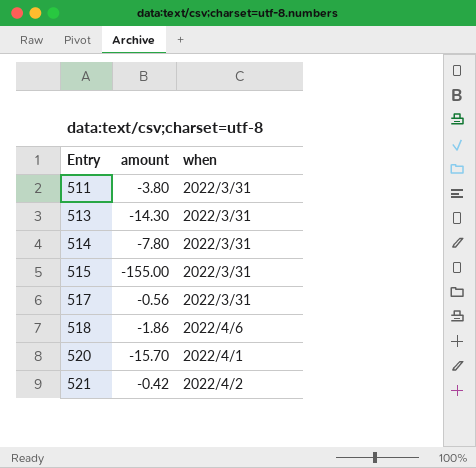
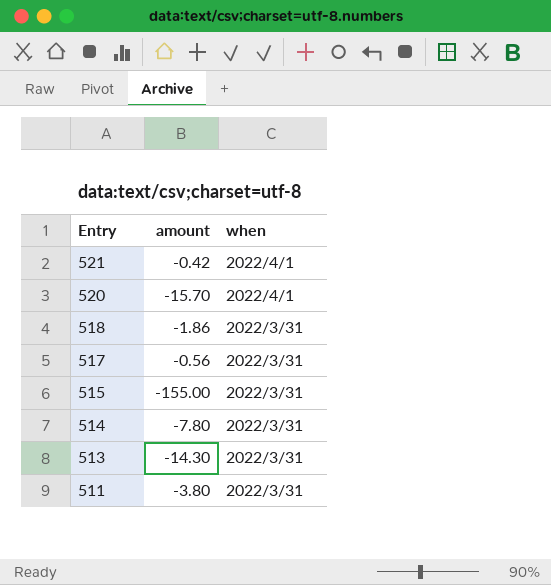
row order: Entry ascending -> Entry descending
521 | when: 2022/4/2 -> 2022/4/1
518 | when: 2022/4/6 -> 2022/3/31

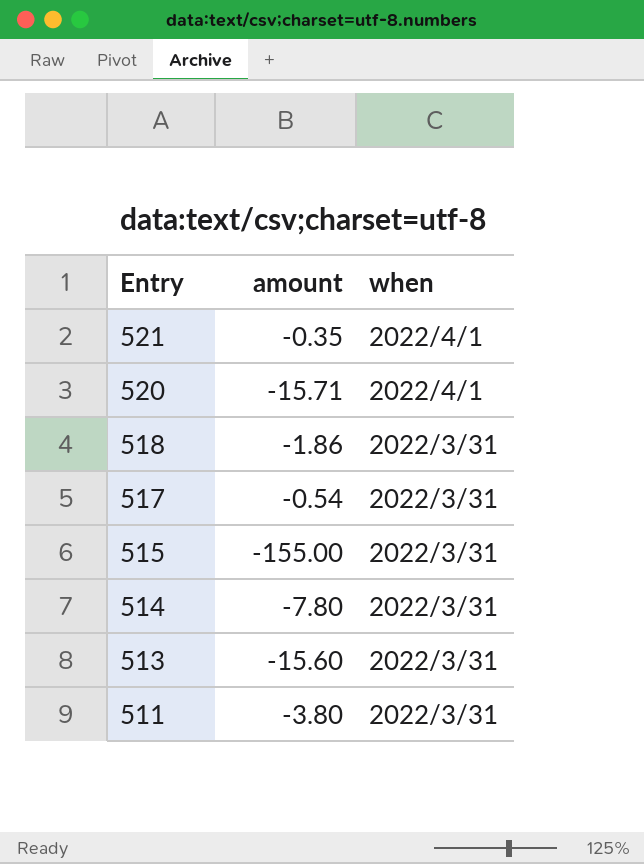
521 | amount: -0.42 -> -0.35
520 | amount: -15.70 -> -15.71
517 | amount: -0.56 -> -0.54
513 | amount: -14.30 -> -15.60

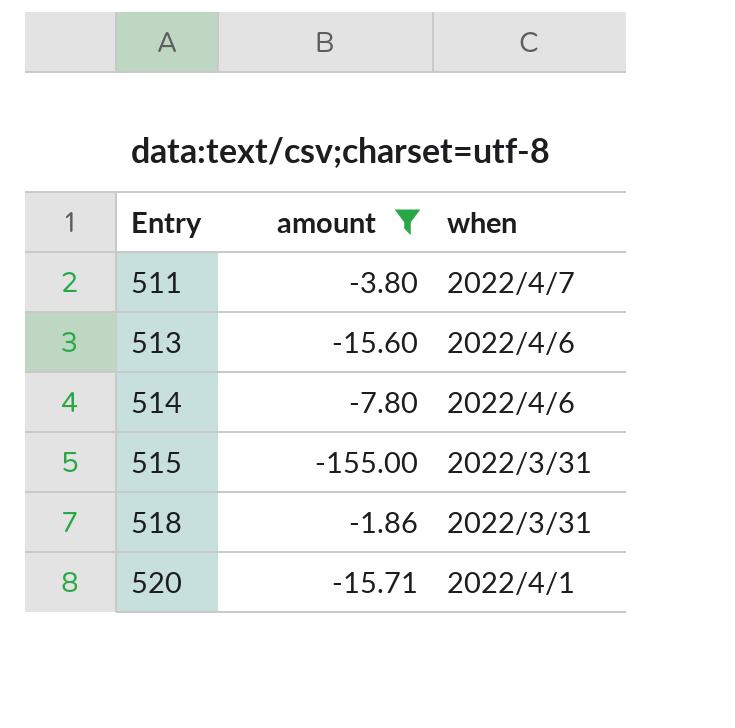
filter: none -> amount <= -1.86
row order: Entry descending -> Entry ascending
511 | when: 2022/3/31 -> 2022/4/7
513 | when: 2022/3/31 -> 2022/4/6
514 | when: 2022/3/31 -> 2022/4/6

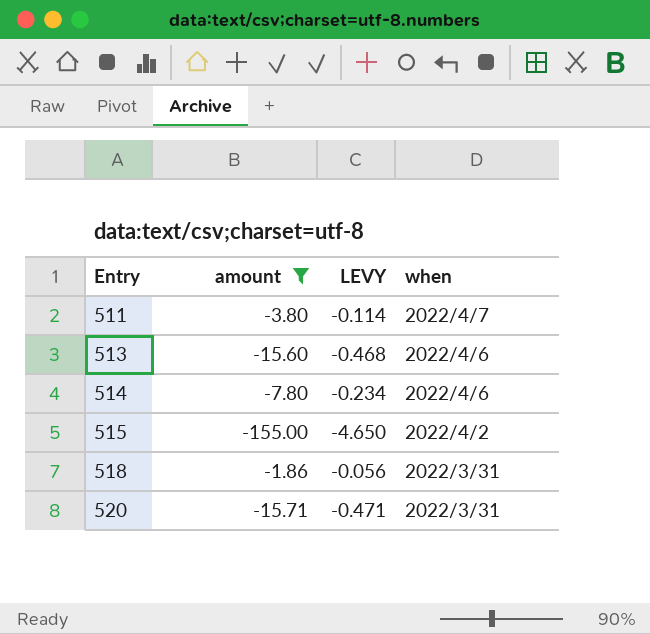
column LEVY | formula: none -> [amount] * 0.03
515 | when: 2022/3/31 -> 2022/4/2
520 | when: 2022/4/1 -> 2022/3/31

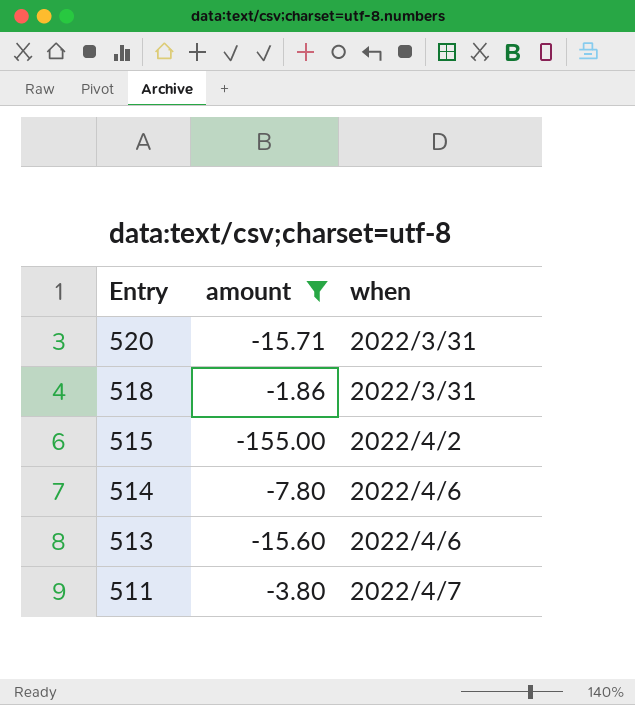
row order: Entry ascending -> Entry descending
column LEVY | formula: [amount] * 0.03 -> none

